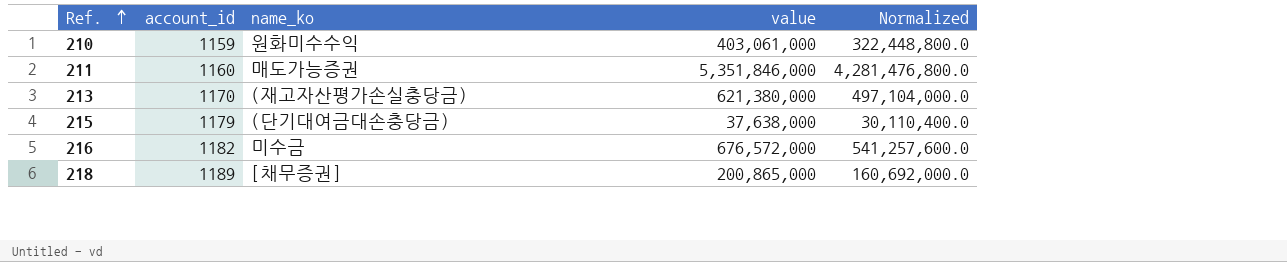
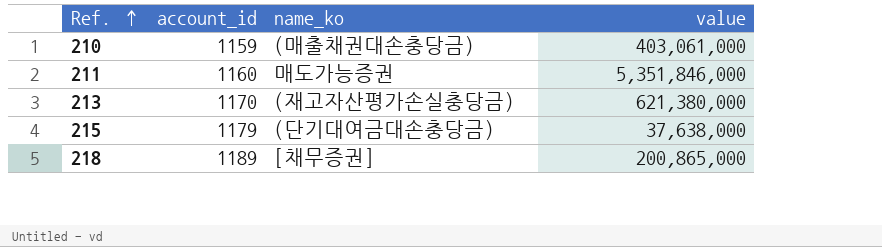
column Normalized | formula: [value] * 0.8 -> none
row 216: 1182 | 미수금 | 676,572,000 | 541,257,600.0 -> none
210 | name_ko: 원화미수수익 -> (매출채권대손충당금)

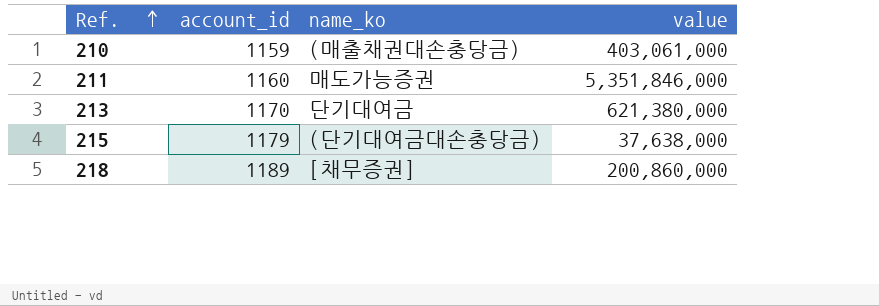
213 | name_ko: (재고자산평가손실충당금) -> 단기대여금
218 | value: 200,865,000 -> 200,860,000

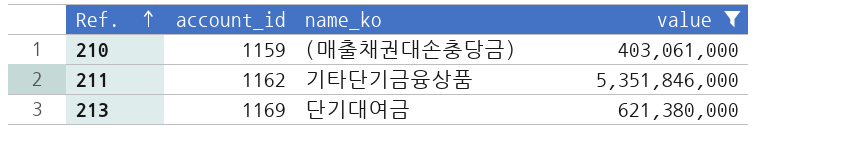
filter: none -> value >= 403,061,000
211 | account_id: 1160 -> 1162
211 | name_ko: 매도가능증권 -> 기타단기금융상품
213 | account_id: 1170 -> 1169

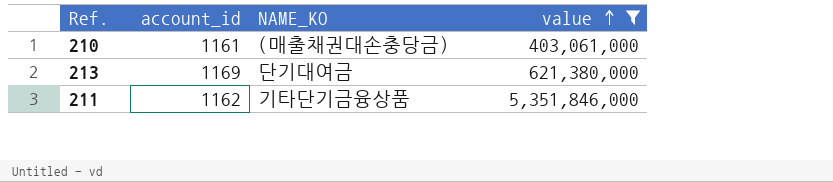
row order: Ref. ascending -> value ascending
column name: name_ko -> NAME_KO
210 | account_id: 1159 -> 1161

